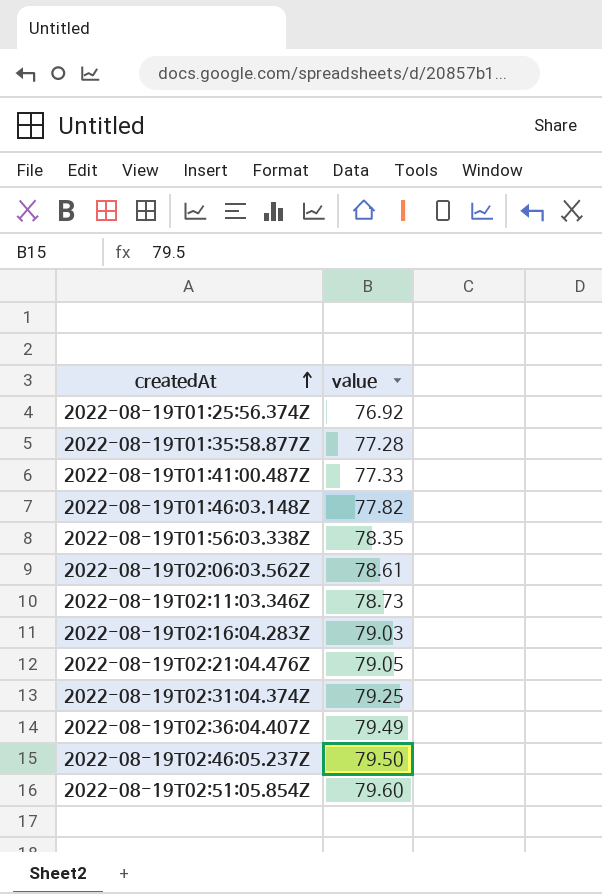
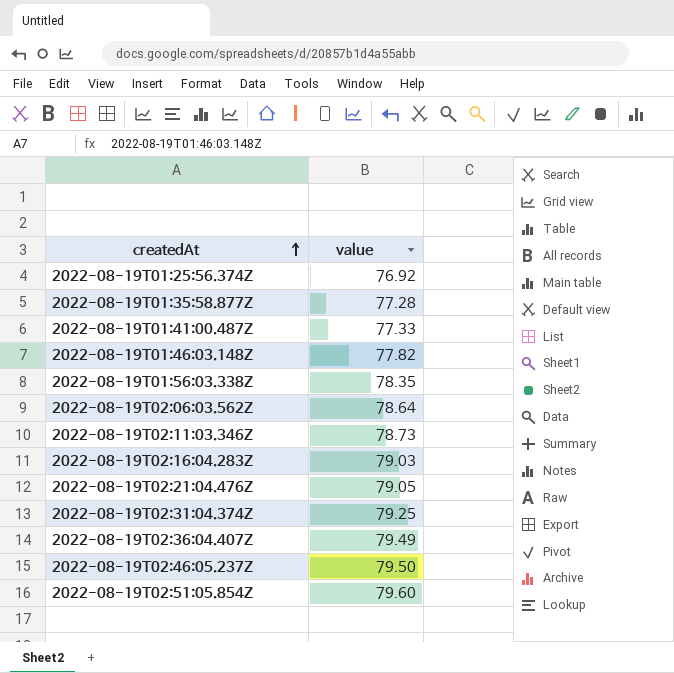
2022-08-19T02:06:03.562Z | value: 78.61 -> 78.64

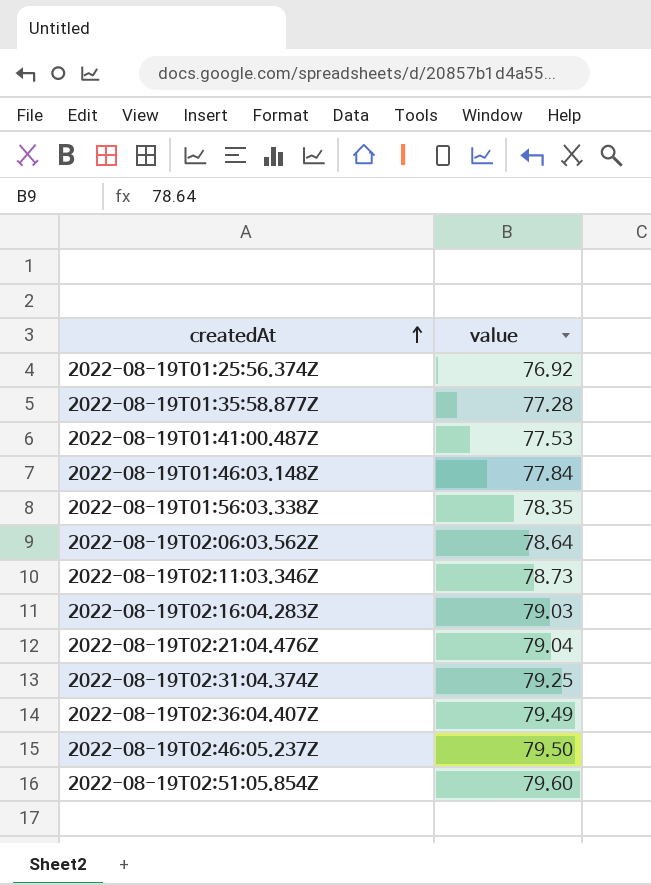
2022-08-19T01:41:00.487Z | value: 77.33 -> 77.53
2022-08-19T01:46:03.148Z | value: 77.82 -> 77.84
2022-08-19T02:21:04.476Z | value: 79.05 -> 79.04

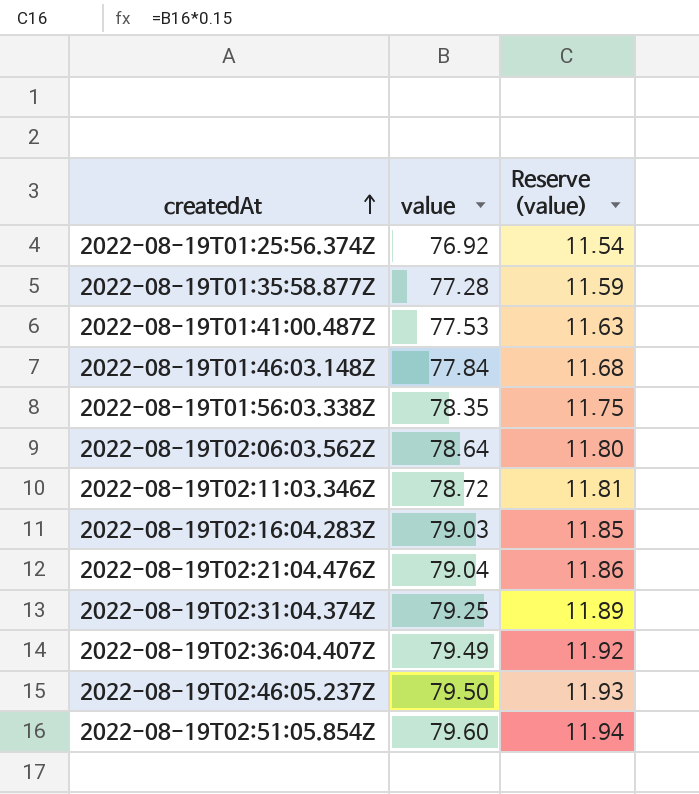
column Reserve (value) | formula: none -> [value] * 0.15
2022-08-19T02:11:03.346Z | value: 78.73 -> 78.72

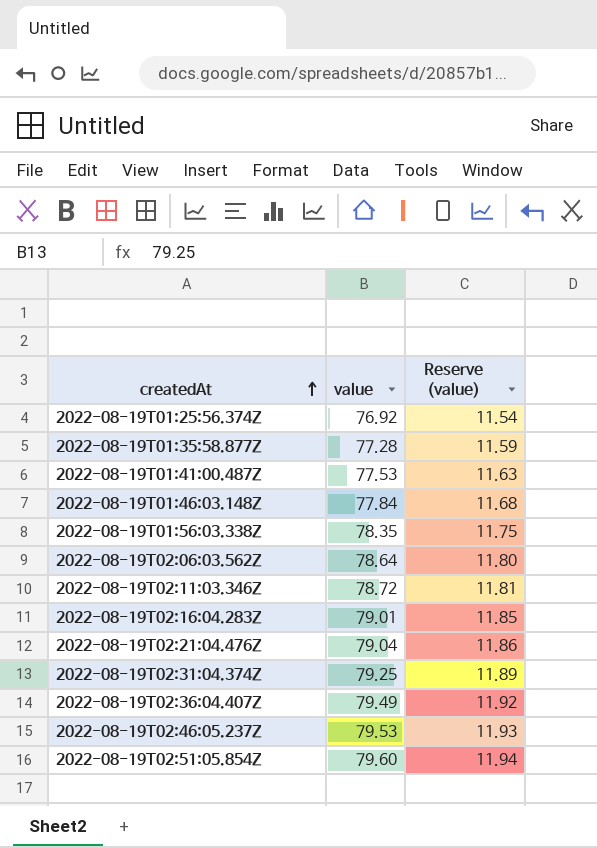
2022-08-19T02:16:04.283Z | value: 79.03 -> 79.01
2022-08-19T02:46:05.237Z | value: 79.50 -> 79.53

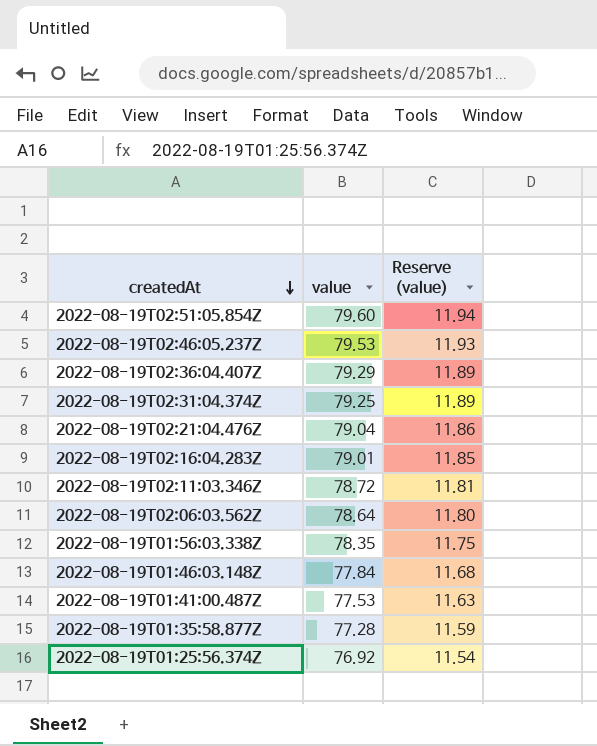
row order: createdAt ascending -> createdAt descending
2022-08-19T02:36:04.407Z | value: 79.49 -> 79.29
2022-08-19T02:36:04.407Z | Reserve (value): 11.92 -> 11.89

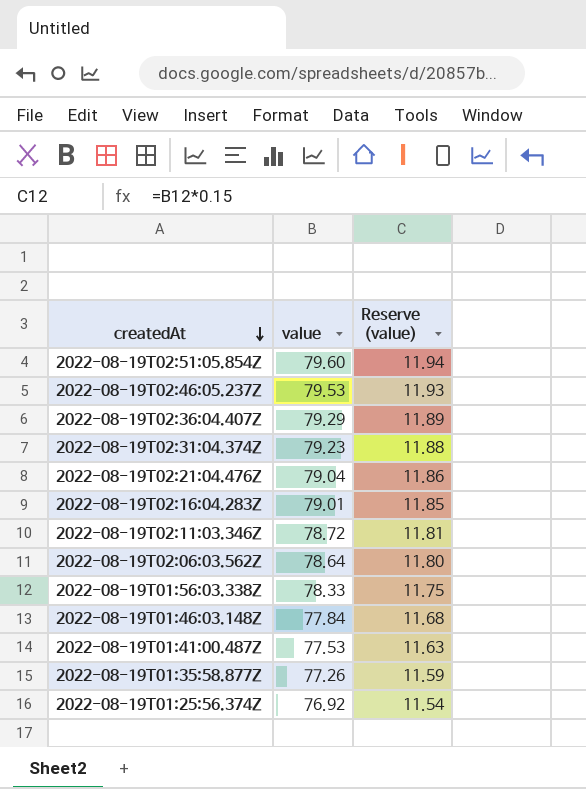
2022-08-19T02:31:04.374Z | value: 79.25 -> 79.23
2022-08-19T02:31:04.374Z | Reserve (value): 11.89 -> 11.88
2022-08-19T01:56:03.338Z | value: 78.35 -> 78.33
2022-08-19T01:35:58.877Z | value: 77.28 -> 77.26

